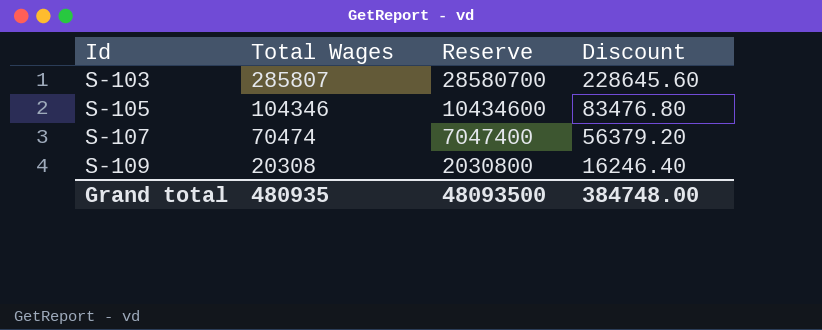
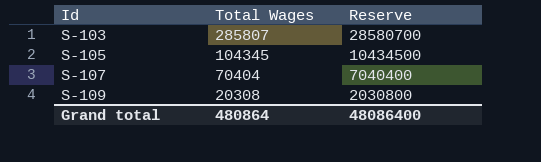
column Discount | formula: [Total Wages] * 0.8 -> none
S-105 | Total Wages: 104346 -> 104345
S-105 | Reserve: 10434600 -> 10434500
S-107 | Total Wages: 70474 -> 70404
S-107 | Reserve: 7047400 -> 7040400
Grand total | Total Wages: 480935 -> 480864
Grand total | Reserve: 48093500 -> 48086400

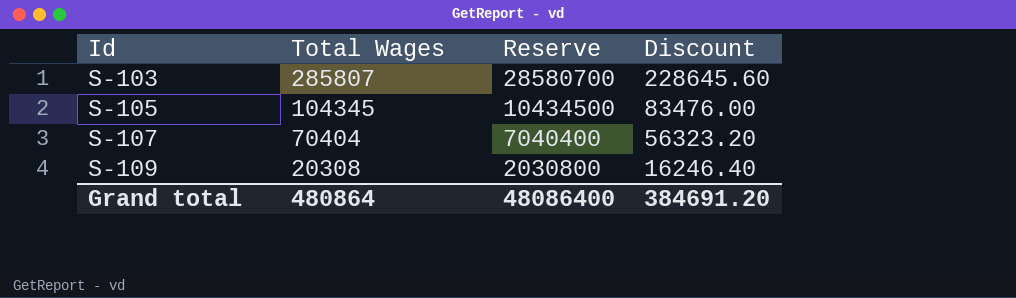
column Discount | formula: none -> [Total Wages] * 0.8

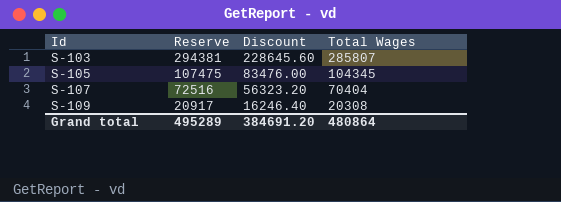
column Reserve | formula: [Total Wages] * 100 -> [Total Wages] * 1.03
column Total Wages | position: 2 -> 4
Grand total | Reserve: 48086400 -> 495289

